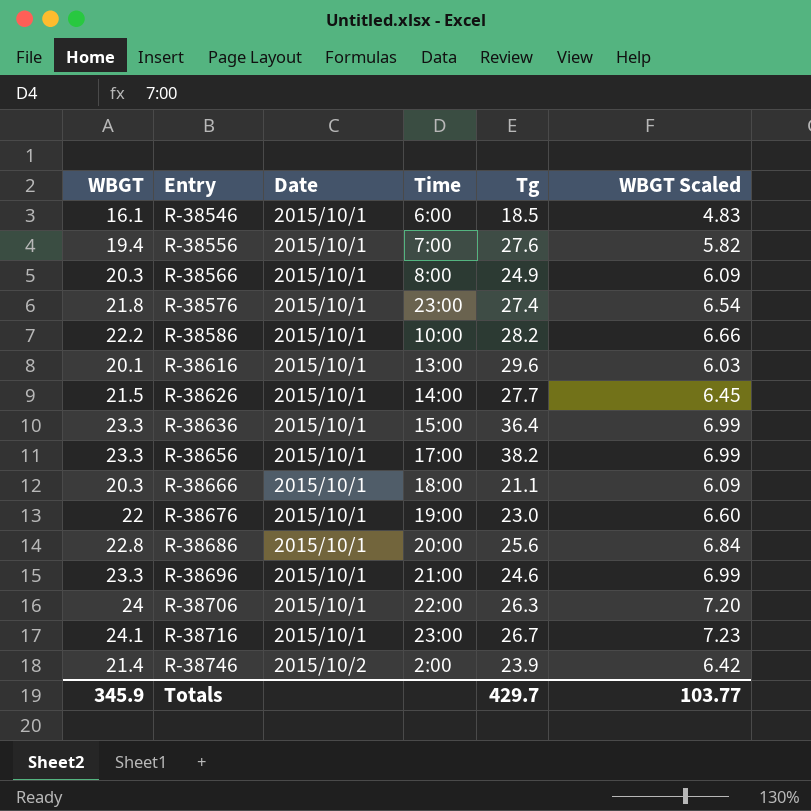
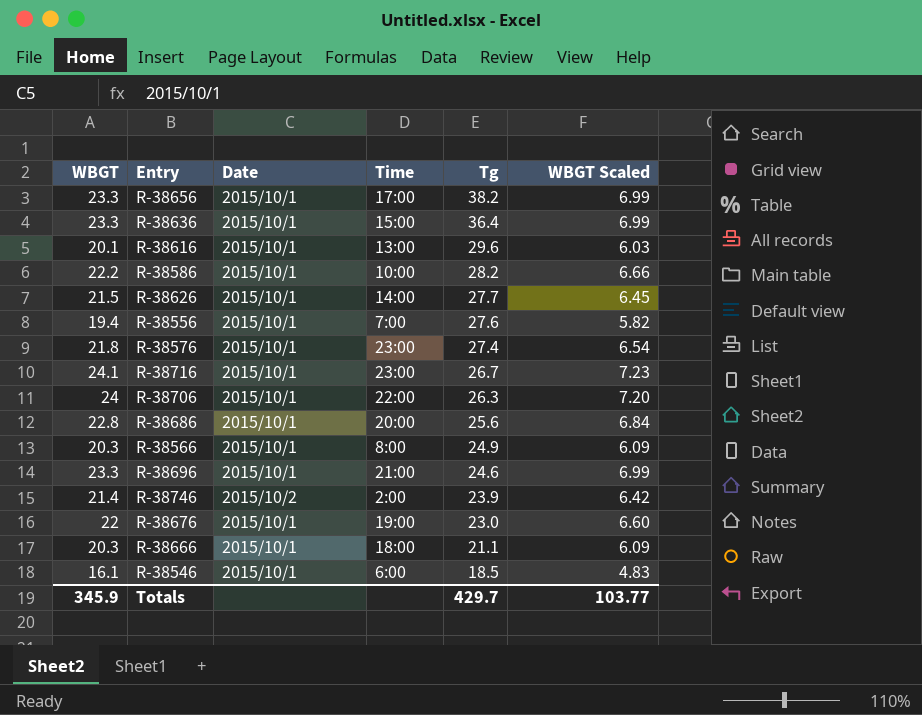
row order: Entry ascending -> Tg descending

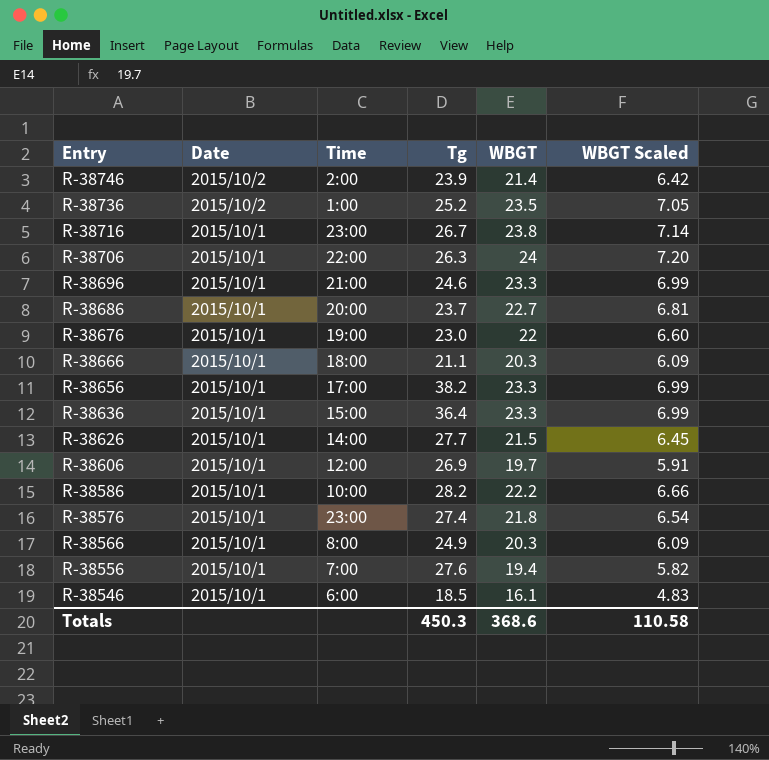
row order: Tg descending -> Entry descending
column WBGT | position: 1 -> 5
row R-38616: 20.1 | 2015/10/1 | 13:00 | 29.6 | 6.03 -> none
row R-38736: none -> 2015/10/2 | 1:00 | 25.2 | 23.5 | 7.05
R-38716 | WBGT: 24.1 -> 23.8
R-38716 | WBGT Scaled: 7.23 -> 7.14
R-38686 | Tg: 25.6 -> 23.7
R-38686 | WBGT: 22.8 -> 22.7
R-38686 | WBGT Scaled: 6.84 -> 6.81
row R-38606: none -> 2015/10/1 | 12:00 | 26.9 | 19.7 | 5.91
Totals | Tg: 429.7 -> 450.3
Totals | WBGT: 345.9 -> 368.6
Totals | WBGT Scaled: 103.77 -> 110.58

